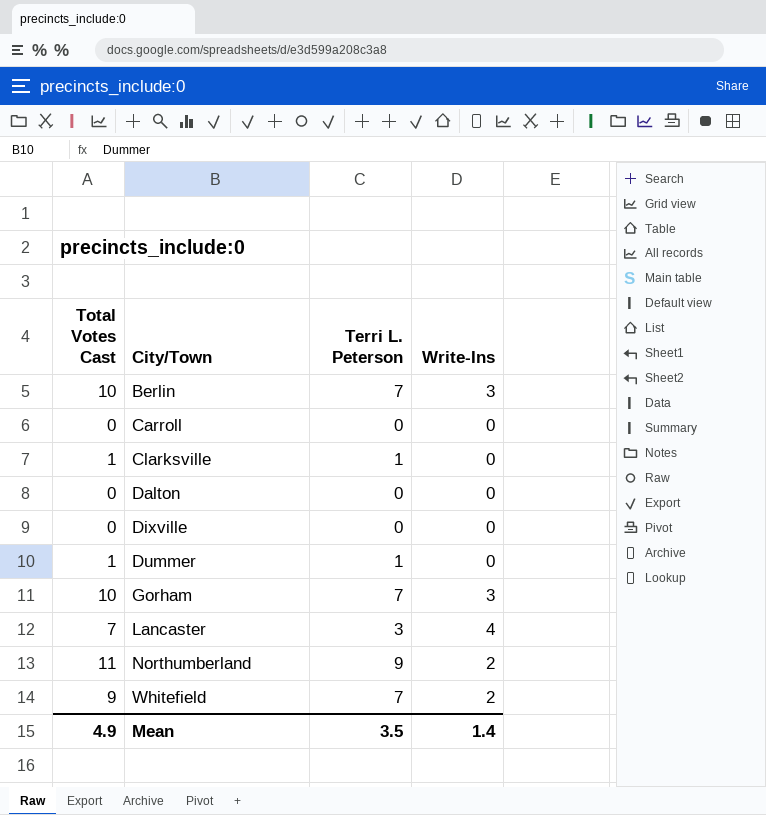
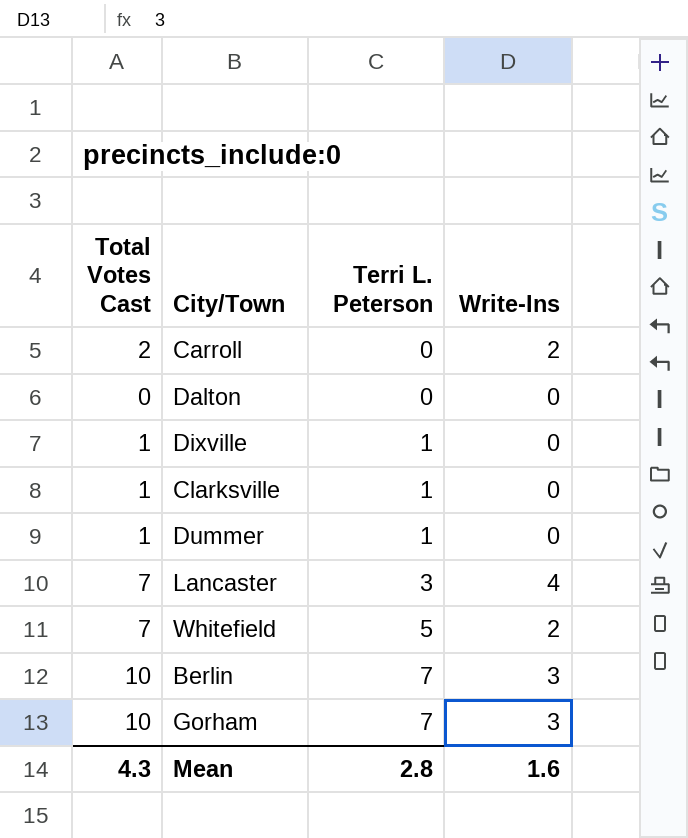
row order: City/Town ascending -> Terri L. Peterson ascending
row Northumberland: 11 | 9 | 2 -> none
Carroll | Total Votes Cast: 0 -> 2
Carroll | Write-Ins: 0 -> 2
Dixville | Total Votes Cast: 0 -> 1
Dixville | Terri L. Peterson: 0 -> 1
Whitefield | Total Votes Cast: 9 -> 7
Whitefield | Terri L. Peterson: 7 -> 5
Mean | Total Votes Cast: 4.9 -> 4.3
Mean | Terri L. Peterson: 3.5 -> 2.8
Mean | Write-Ins: 1.4 -> 1.6

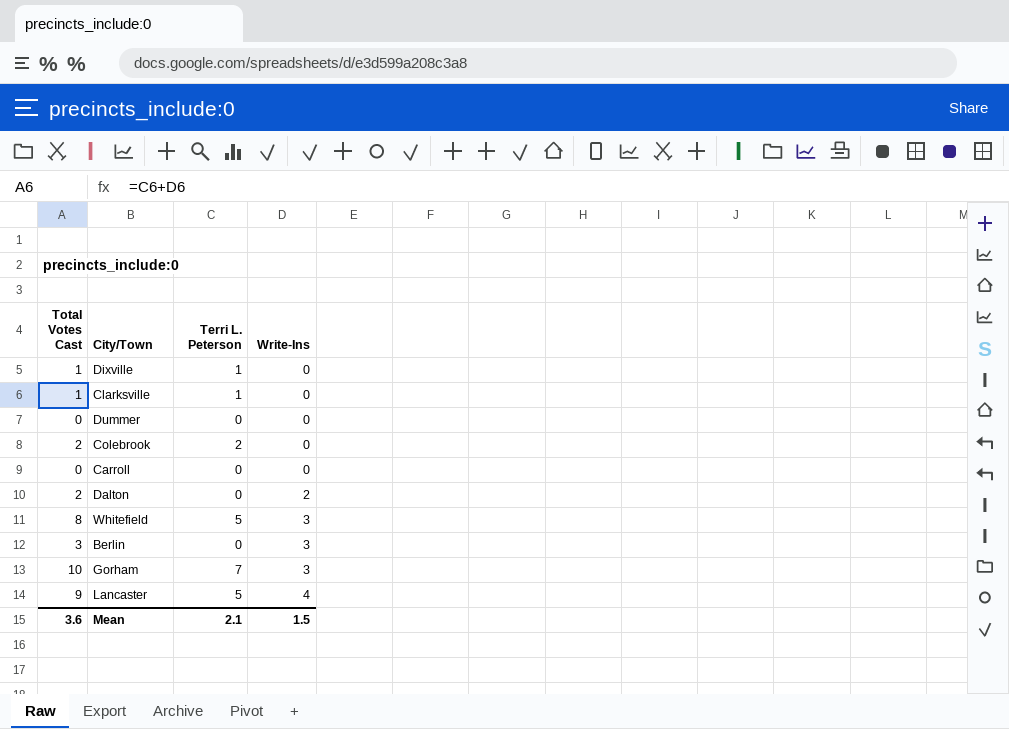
row order: Terri L. Peterson ascending -> Write-Ins ascending
Dummer | Total Votes Cast: 1 -> 0
Dummer | Terri L. Peterson: 1 -> 0
row Colebrook: none -> 2 | 2 | 0
Carroll | Total Votes Cast: 2 -> 0
Carroll | Write-Ins: 2 -> 0
Dalton | Total Votes Cast: 0 -> 2
Dalton | Write-Ins: 0 -> 2
Whitefield | Total Votes Cast: 7 -> 8
Whitefield | Write-Ins: 2 -> 3
Berlin | Total Votes Cast: 10 -> 3
Berlin | Terri L. Peterson: 7 -> 0
Lancaster | Total Votes Cast: 7 -> 9
Lancaster | Terri L. Peterson: 3 -> 5
Mean | Total Votes Cast: 4.3 -> 3.6
Mean | Terri L. Peterson: 2.8 -> 2.1
Mean | Write-Ins: 1.6 -> 1.5

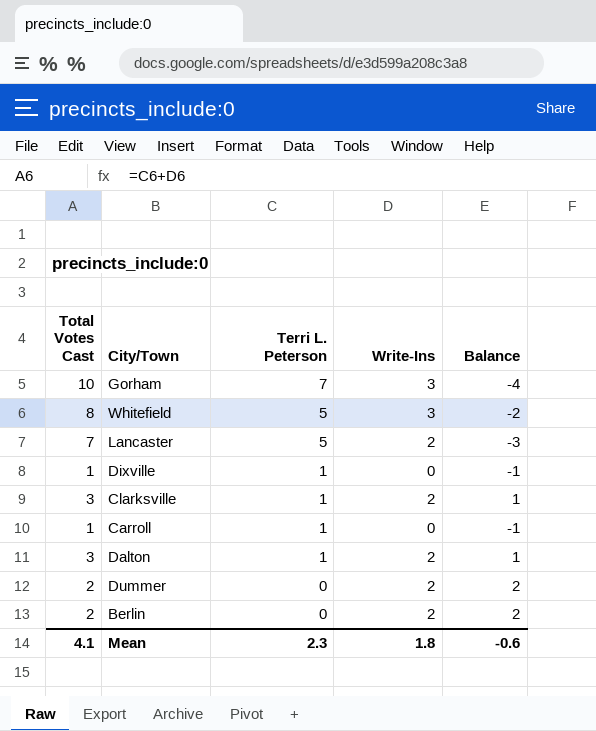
row order: Write-Ins ascending -> Terri L. Peterson descending
column Balance | formula: none -> [Write-Ins] - [Terri L. Peterson]
row Colebrook: 2 | 2 | 0 -> none
Lancaster | Total Votes Cast: 9 -> 7
Lancaster | Write-Ins: 4 -> 2
Clarksville | Total Votes Cast: 1 -> 3
Clarksville | Write-Ins: 0 -> 2
Carroll | Total Votes Cast: 0 -> 1
Carroll | Terri L. Peterson: 0 -> 1
Dalton | Total Votes Cast: 2 -> 3
Dalton | Terri L. Peterson: 0 -> 1
Dummer | Total Votes Cast: 0 -> 2
Dummer | Write-Ins: 0 -> 2
Berlin | Total Votes Cast: 3 -> 2
Berlin | Write-Ins: 3 -> 2
Mean | Total Votes Cast: 3.6 -> 4.1
Mean | Terri L. Peterson: 2.1 -> 2.3
Mean | Write-Ins: 1.5 -> 1.8

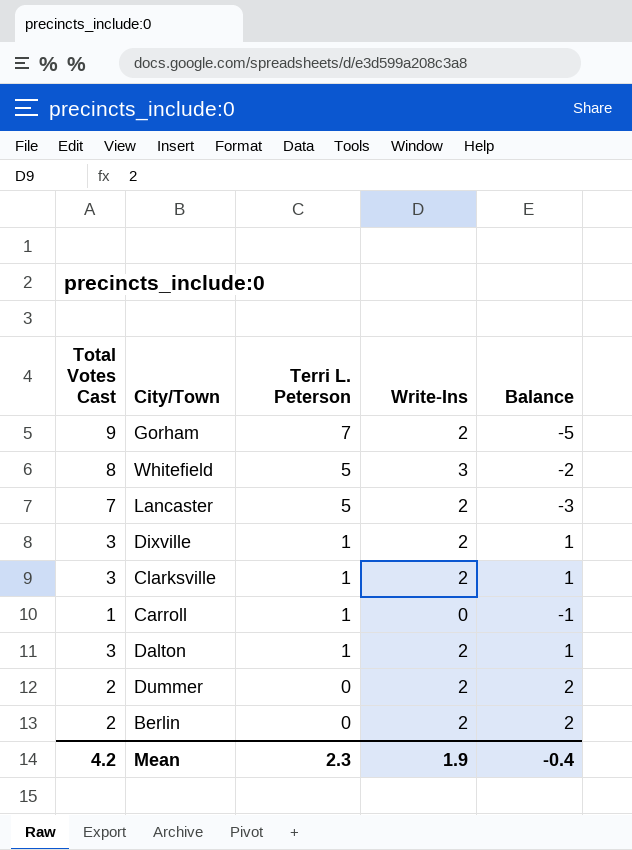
Gorham | Total Votes Cast: 10 -> 9
Gorham | Write-Ins: 3 -> 2
Gorham | Balance: -4 -> -5
Dixville | Total Votes Cast: 1 -> 3
Dixville | Write-Ins: 0 -> 2
Dixville | Balance: -1 -> 1
Mean | Total Votes Cast: 4.1 -> 4.2
Mean | Write-Ins: 1.8 -> 1.9
Mean | Balance: -0.6 -> -0.4

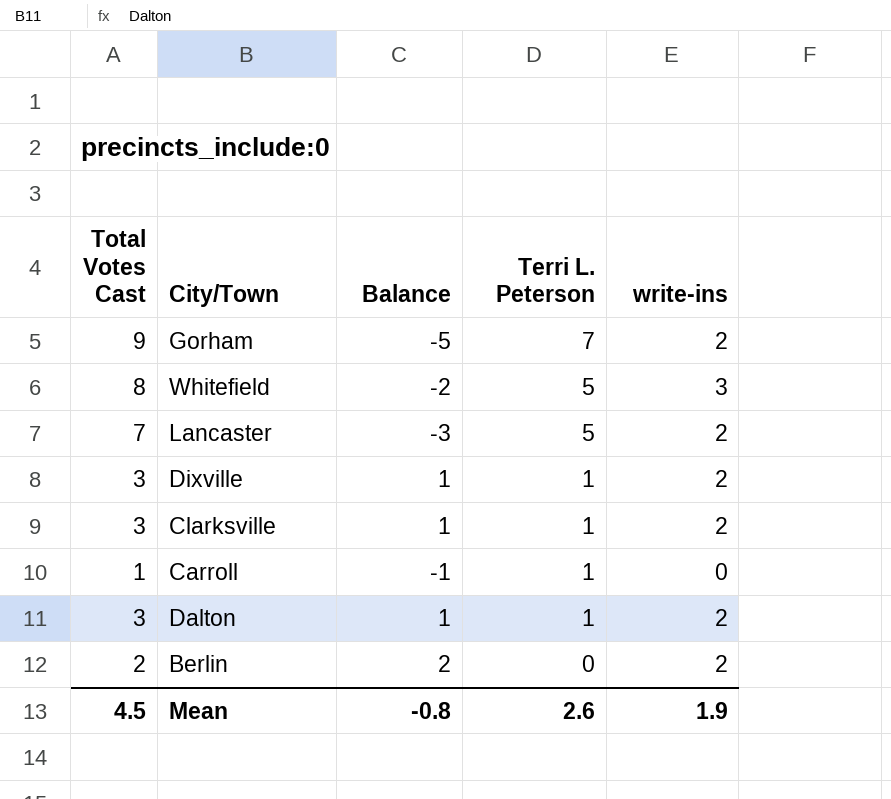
column Balance | position: 5 -> 3
column name: Write-Ins -> write-ins
row Dummer: 2 | 0 | 2 | 2 -> none
Mean | Total Votes Cast: 4.2 -> 4.5
Mean | Balance: -0.4 -> -0.8
Mean | Terri L. Peterson: 2.3 -> 2.6

